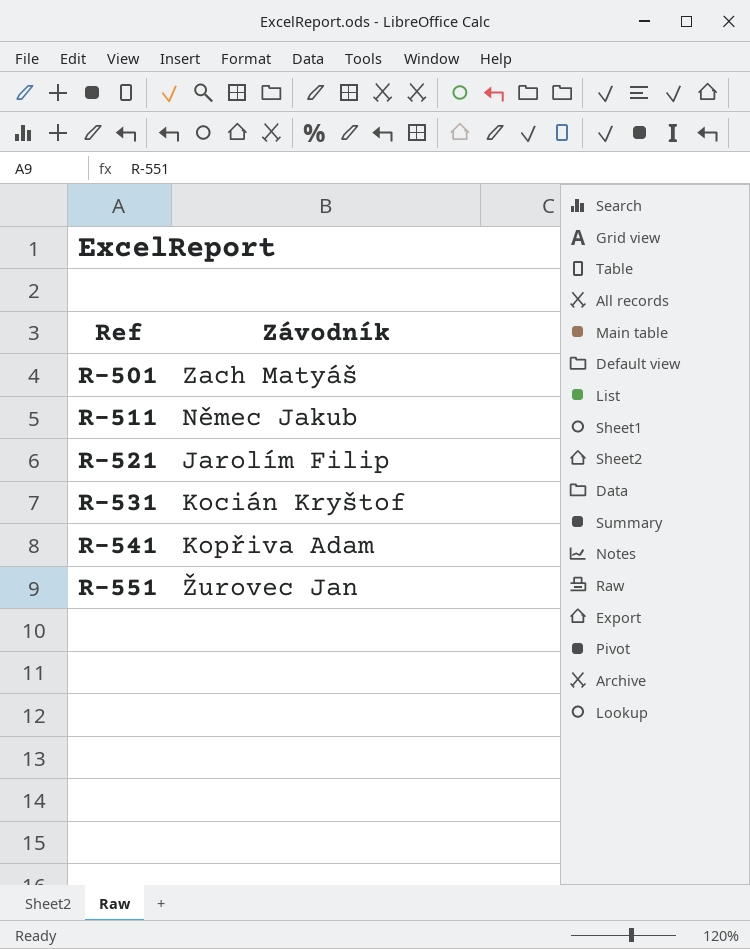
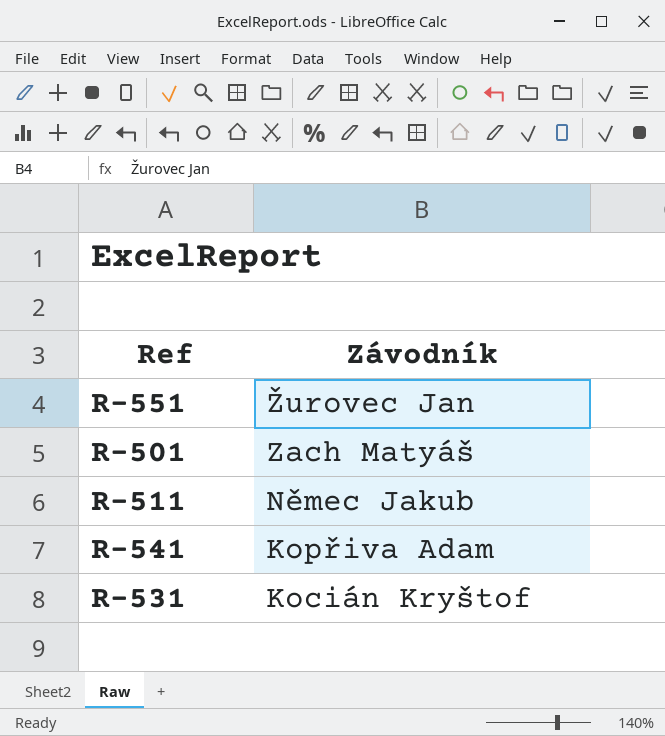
row order: Ref ascending -> Závodník descending
row R-521: Jarolím Filip -> none

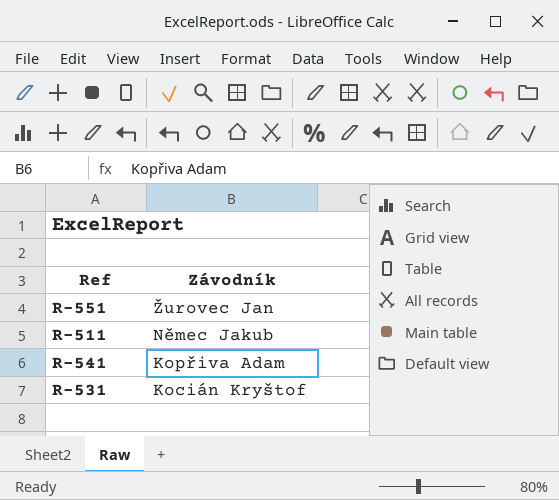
row R-501: Zach Matyáš -> none

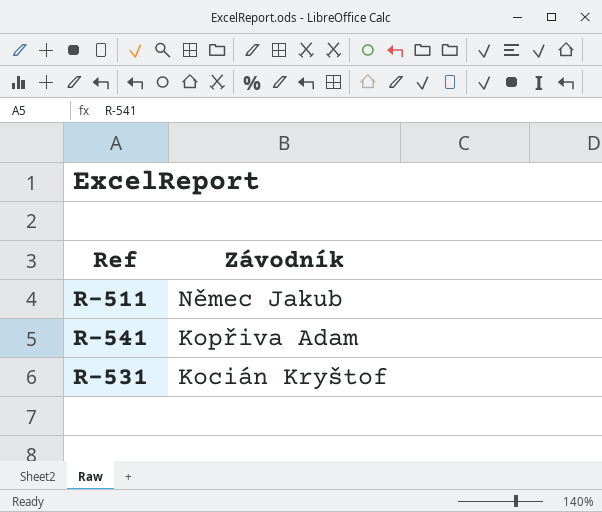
row R-551: Žurovec Jan -> none

